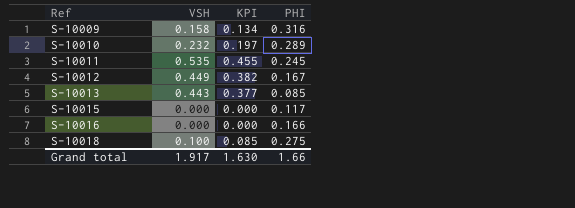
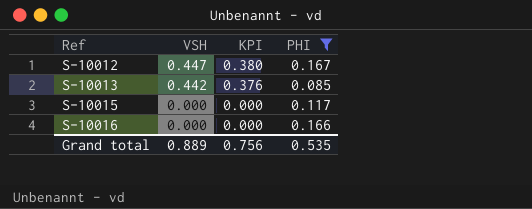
filter: none -> PHI <= 0.167
S-10012 | VSH: 0.449 -> 0.447
S-10012 | KPI: 0.382 -> 0.380
S-10013 | VSH: 0.443 -> 0.442
S-10013 | KPI: 0.377 -> 0.376
Grand total | VSH: 1.917 -> 0.889
Grand total | KPI: 1.630 -> 0.756
Grand total | PHI: 1.66 -> 0.535

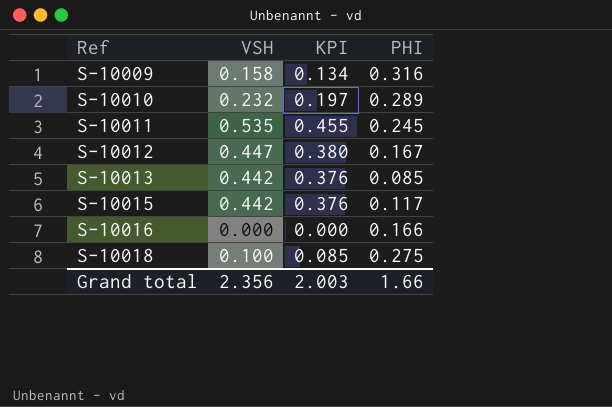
filter: PHI <= 0.167 -> none
S-10015 | VSH: 0.000 -> 0.442
S-10015 | KPI: 0.000 -> 0.376
Grand total | VSH: 0.889 -> 2.356
Grand total | KPI: 0.756 -> 2.003
Grand total | PHI: 0.535 -> 1.66

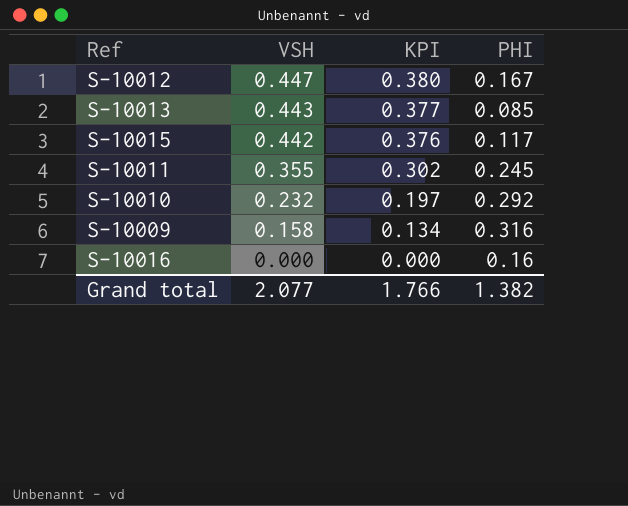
row order: Ref ascending -> VSH descending
row S-10018: 0.100 | 0.085 | 0.275 -> none
S-10013 | VSH: 0.442 -> 0.443
S-10013 | KPI: 0.376 -> 0.377
S-10011 | VSH: 0.535 -> 0.355
S-10011 | KPI: 0.455 -> 0.302
S-10010 | PHI: 0.289 -> 0.292
S-10016 | PHI: 0.166 -> 0.16
Grand total | VSH: 2.356 -> 2.077
Grand total | KPI: 2.003 -> 1.766
Grand total | PHI: 1.66 -> 1.382

